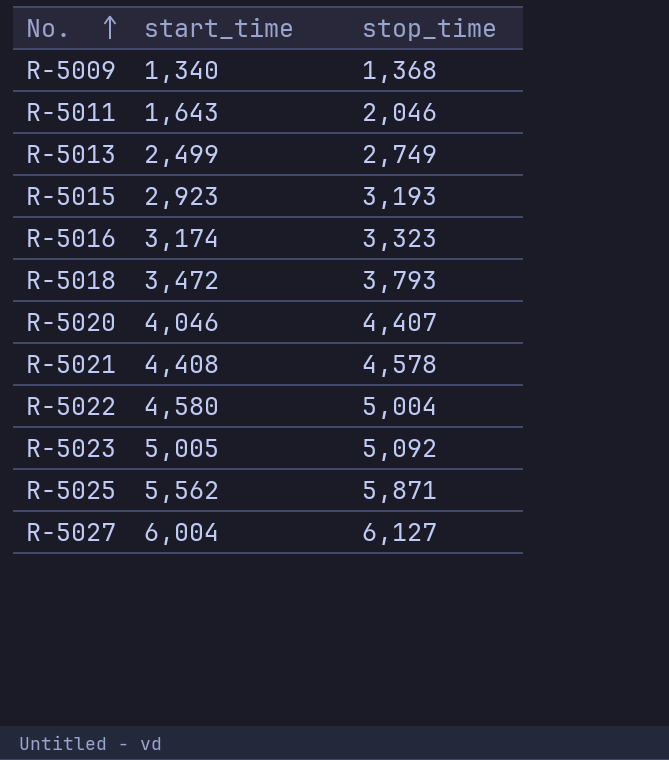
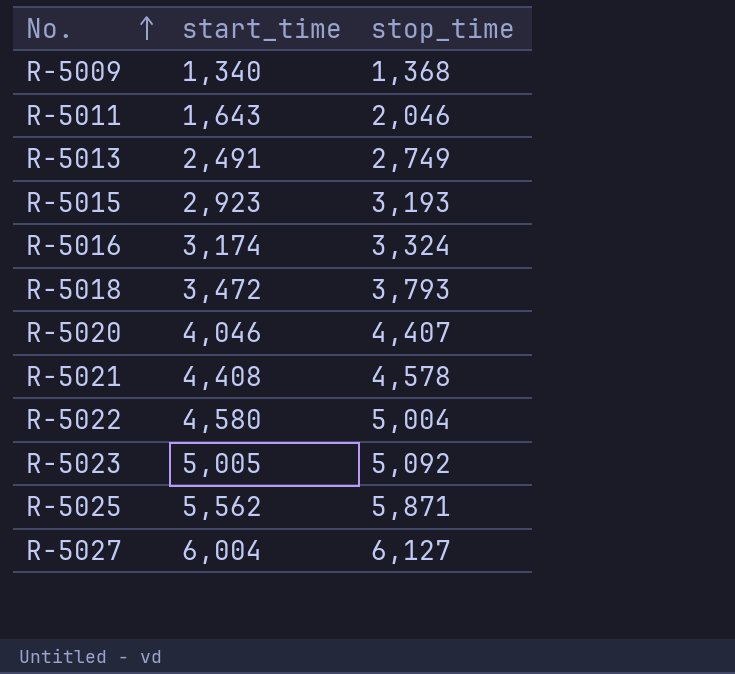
R-5013 | start_time: 2,499 -> 2,491
R-5016 | stop_time: 3,323 -> 3,324

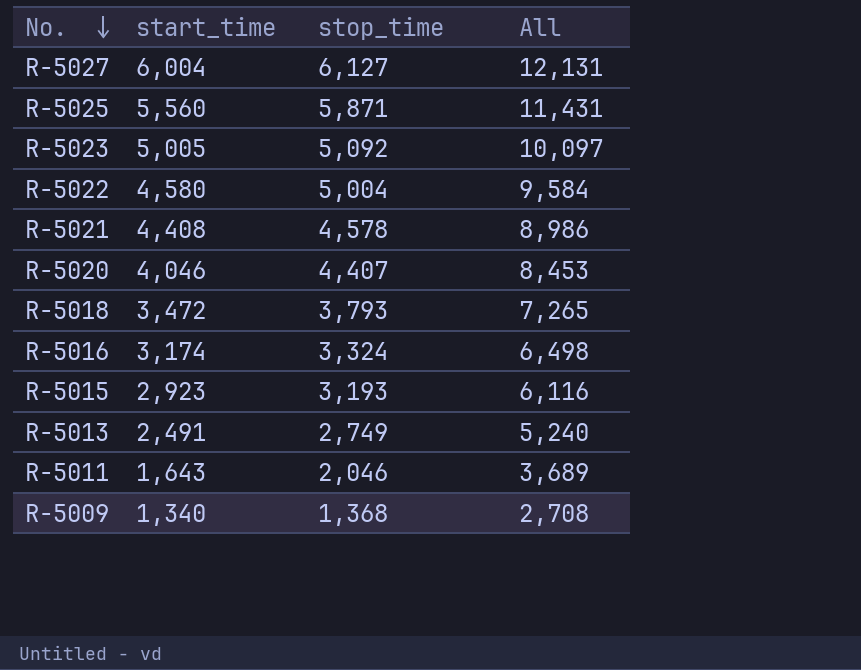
row order: No. ascending -> No. descending
column All | formula: none -> [start_time] + [stop_time]
R-5025 | start_time: 5,562 -> 5,560

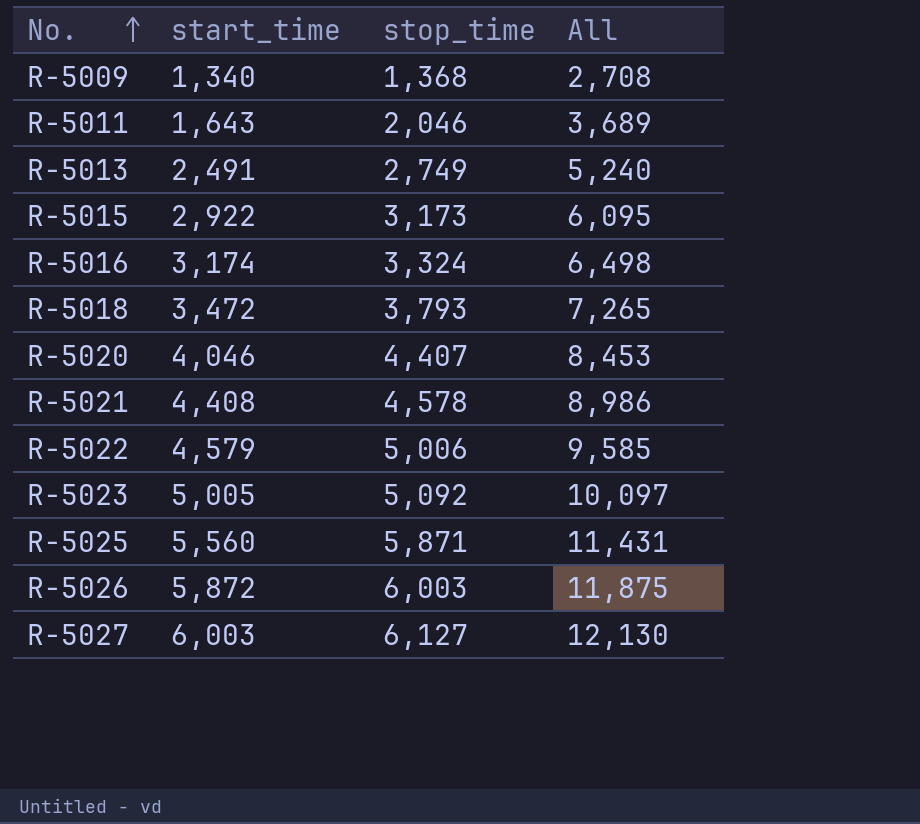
row order: No. descending -> No. ascending
R-5015 | start_time: 2,923 -> 2,922
R-5015 | stop_time: 3,193 -> 3,173
R-5015 | All: 6,116 -> 6,095
R-5022 | start_time: 4,580 -> 4,579
R-5022 | stop_time: 5,004 -> 5,006
R-5022 | All: 9,584 -> 9,585
row R-5026: none -> 5,872 | 6,003 | 11,875
R-5027 | start_time: 6,004 -> 6,003
R-5027 | All: 12,131 -> 12,130

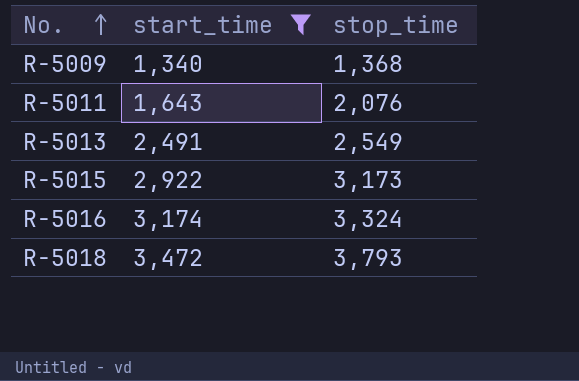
filter: none -> start_time <= 3,472
column All | formula: [start_time] + [stop_time] -> none
R-5011 | stop_time: 2,046 -> 2,076
R-5013 | stop_time: 2,749 -> 2,549

